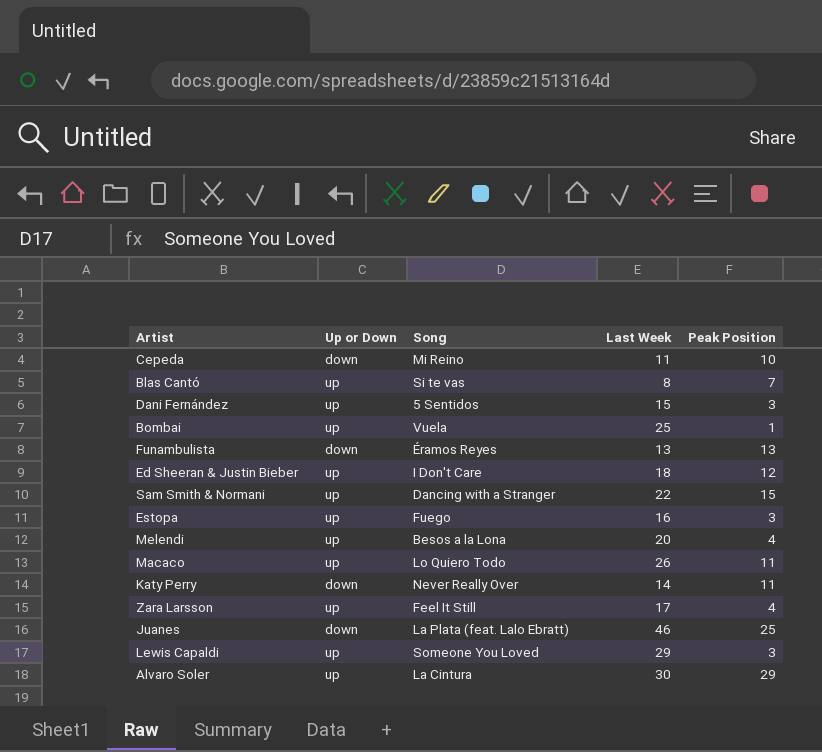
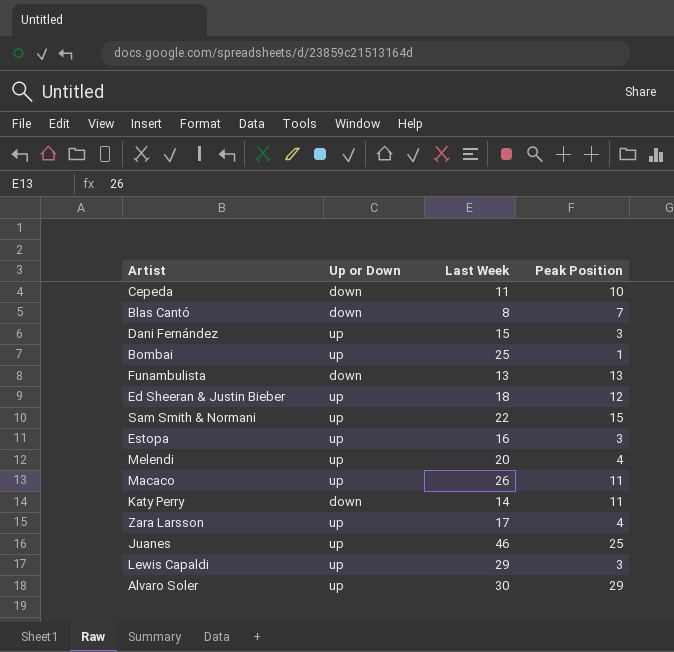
column Song | position: 3 -> none
Blas Cantó | Up or Down: up -> down
Juanes | Up or Down: down -> up

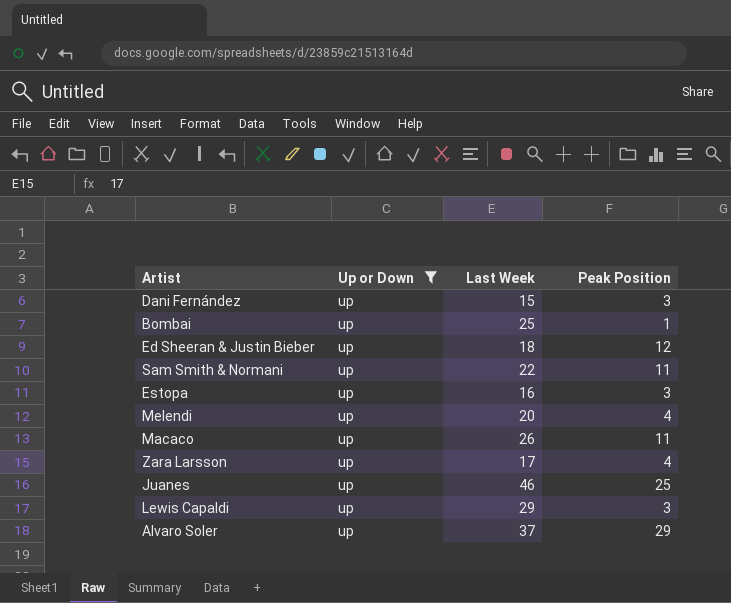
filter: none -> Up or Down = up
Sam Smith & Normani | Peak Position: 15 -> 11
Alvaro Soler | Last Week: 30 -> 37

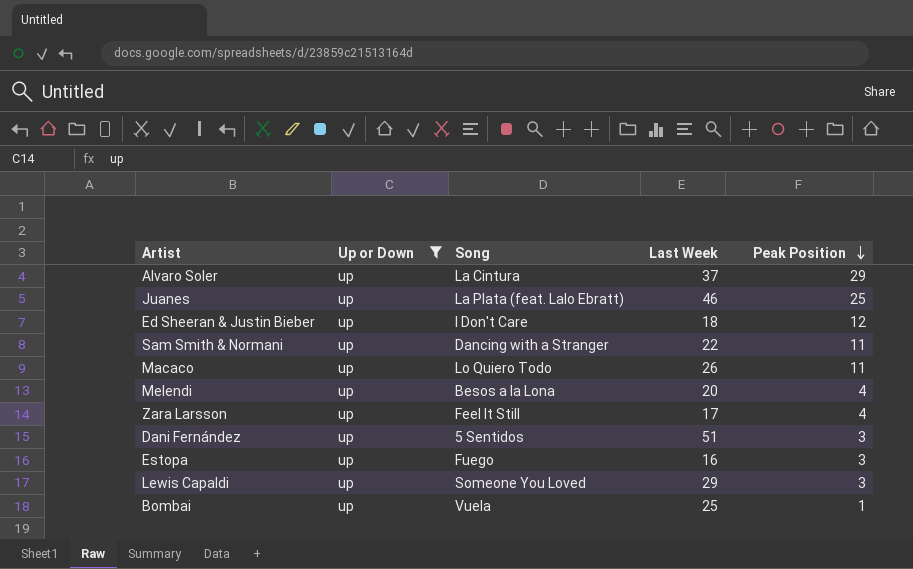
row order: none -> Peak Position descending
column Song | position: none -> 3
Dani Fernández | Last Week: 15 -> 51

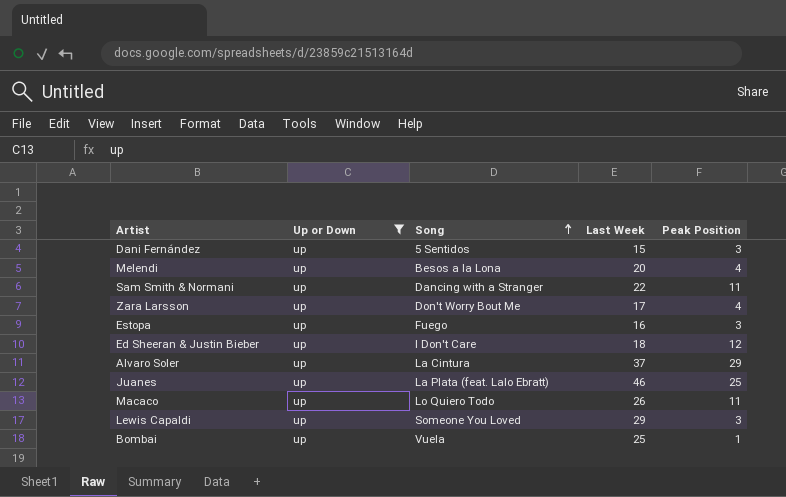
row order: Peak Position descending -> Song ascending
Dani Fernández | Last Week: 51 -> 15
Zara Larsson | Song: Feel It Still -> Don't Worry Bout Me

